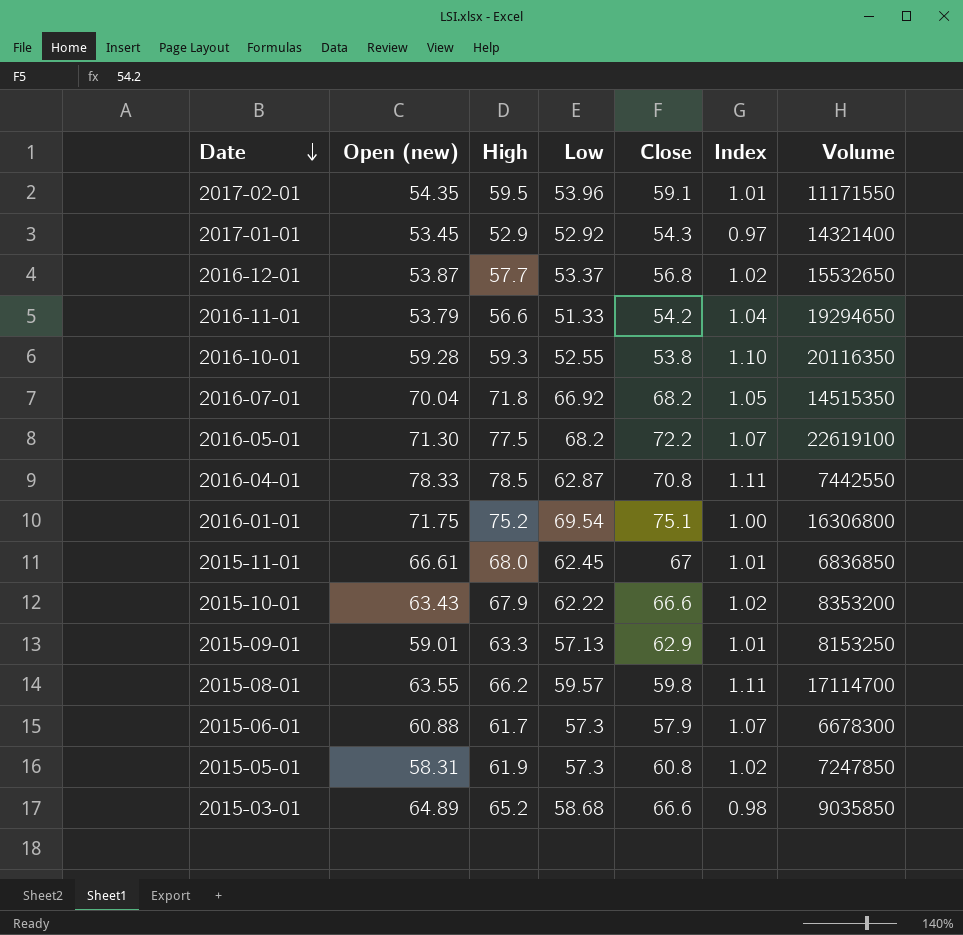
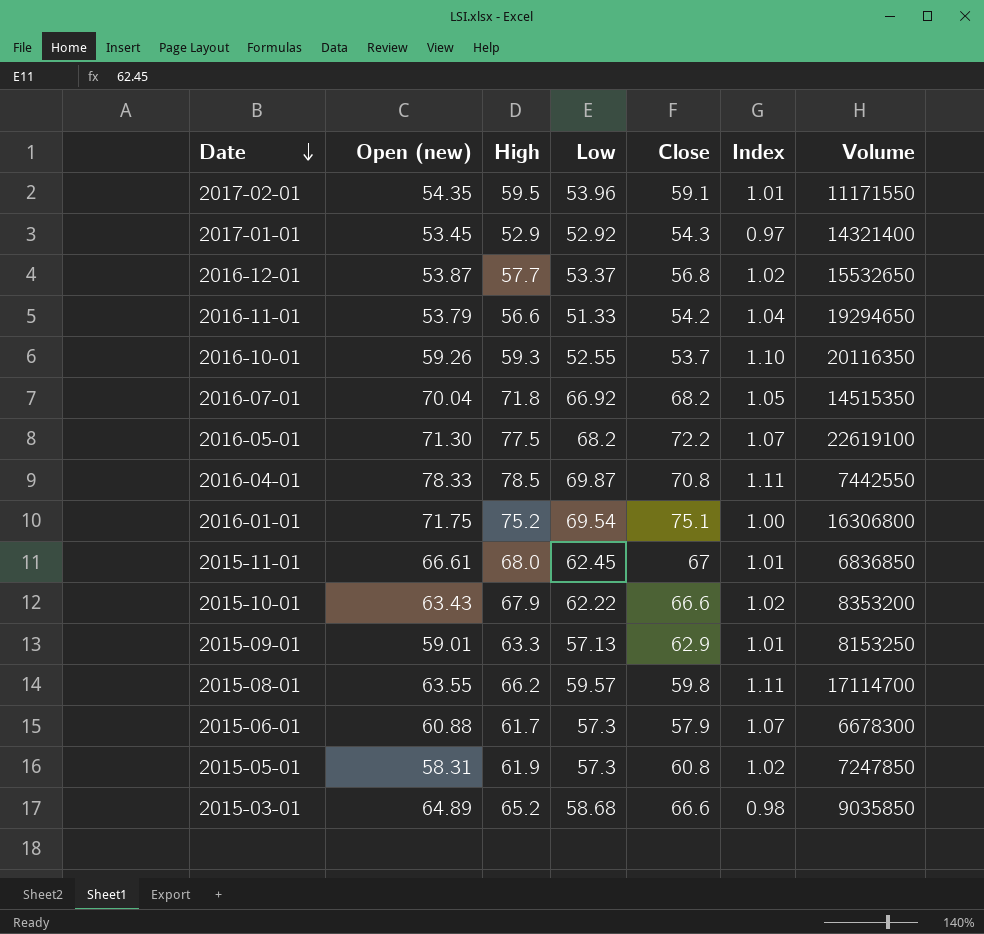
2016-10-01 | Open (new): 59.28 -> 59.26
2016-10-01 | Close: 53.8 -> 53.7
2016-04-01 | Low: 62.87 -> 69.87

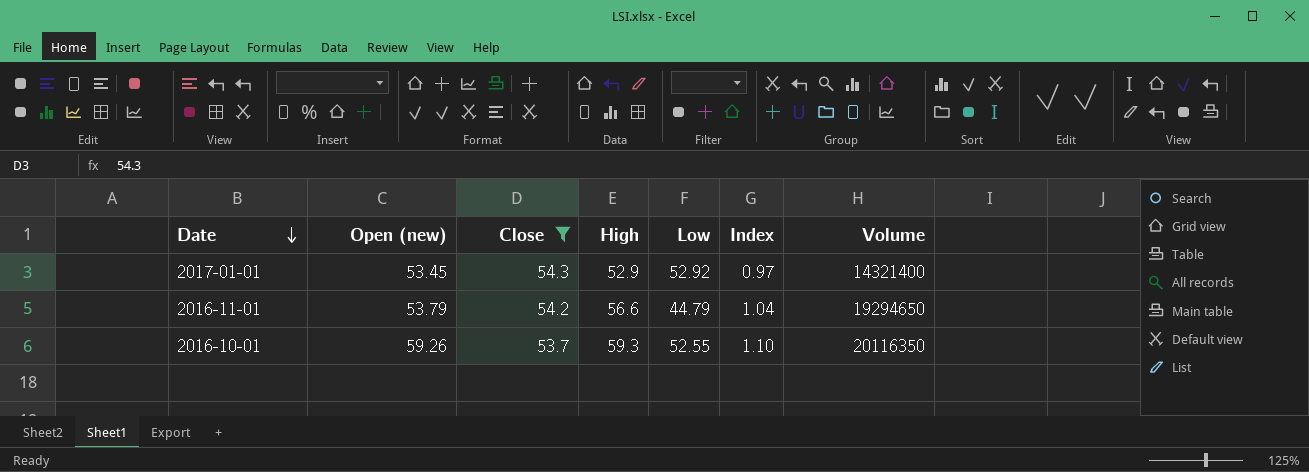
filter: none -> Close <= 54.3
column Close | position: 5 -> 3
2016-11-01 | Low: 51.33 -> 44.79

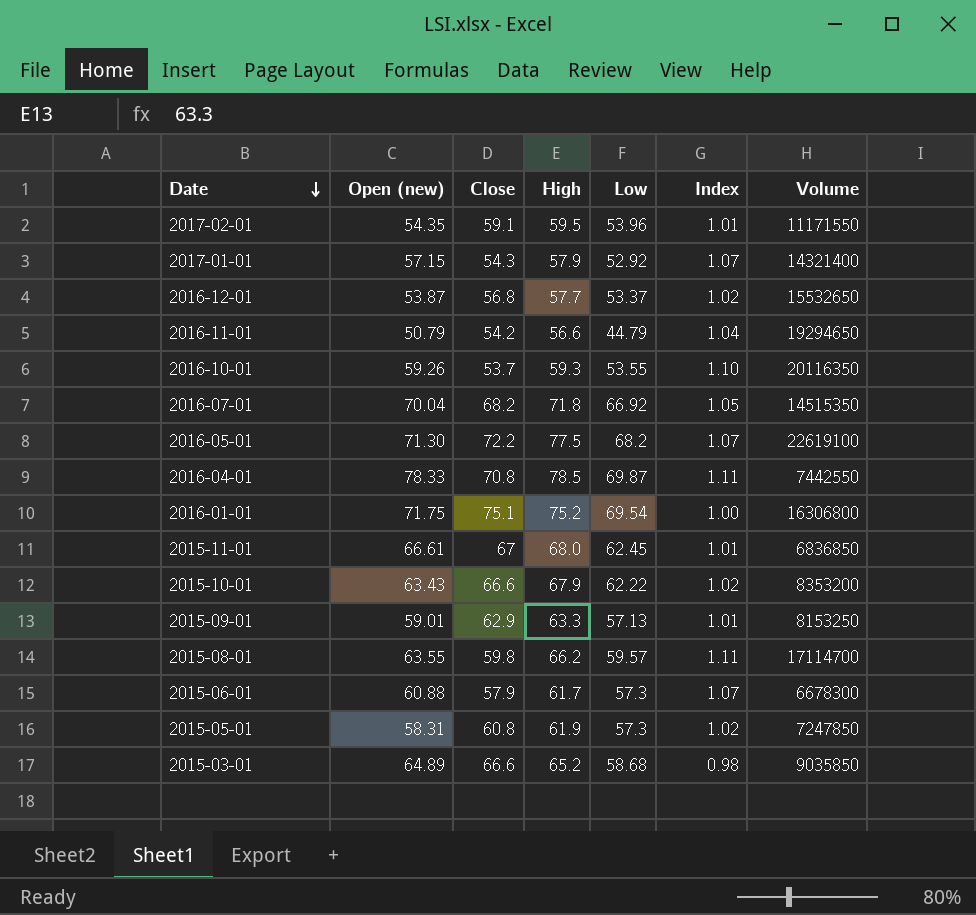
filter: Close <= 54.3 -> none
2017-01-01 | Open (new): 53.45 -> 57.15
2017-01-01 | High: 52.9 -> 57.9
2017-01-01 | Index: 0.97 -> 1.07
2016-11-01 | Open (new): 53.79 -> 50.79
2016-10-01 | Low: 52.55 -> 53.55

